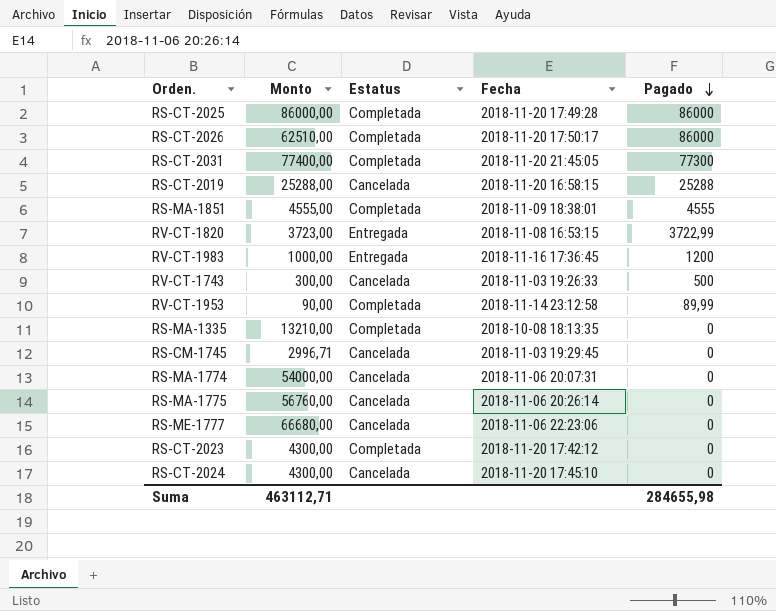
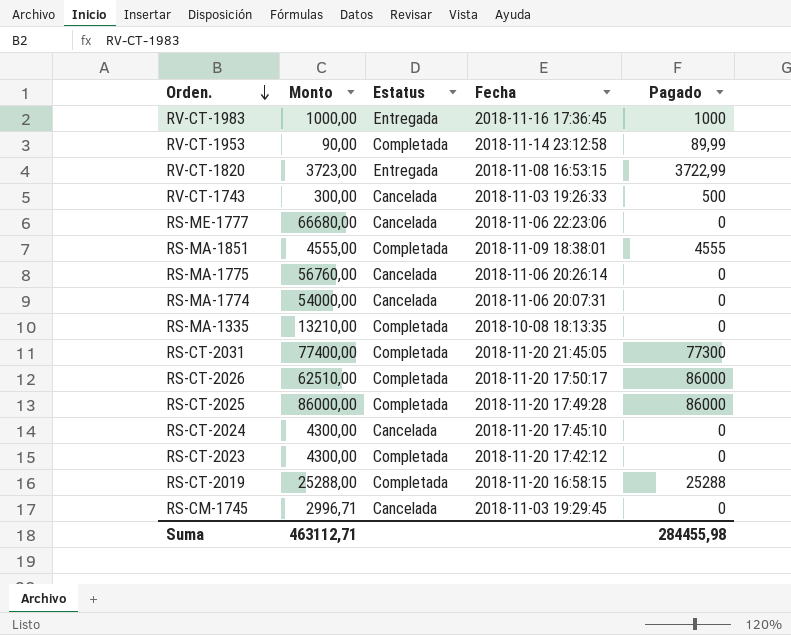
row order: Pagado descending -> Orden. descending
RV-CT-1983 | Pagado: 1200 -> 1000
RS-CT-2019 | Estatus: Cancelada -> Completada
Suma | Pagado: 284655,98 -> 284455,98

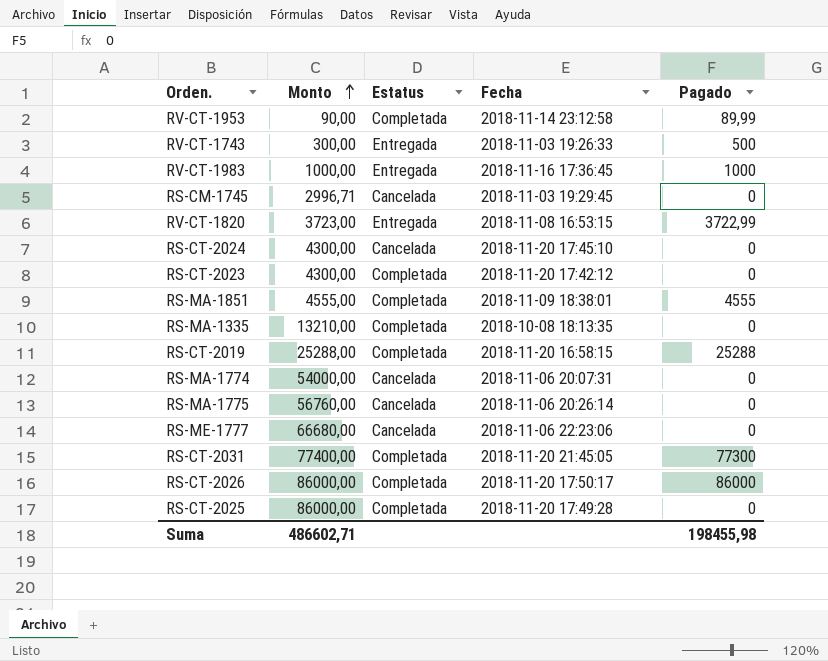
row order: Orden. descending -> Monto ascending
RV-CT-1743 | Estatus: Cancelada -> Entregada
RS-CT-2026 | Monto: 62510,00 -> 86000,00
RS-CT-2025 | Pagado: 86000 -> 0
Suma | Monto: 463112,71 -> 486602,71
Suma | Pagado: 284455,98 -> 198455,98

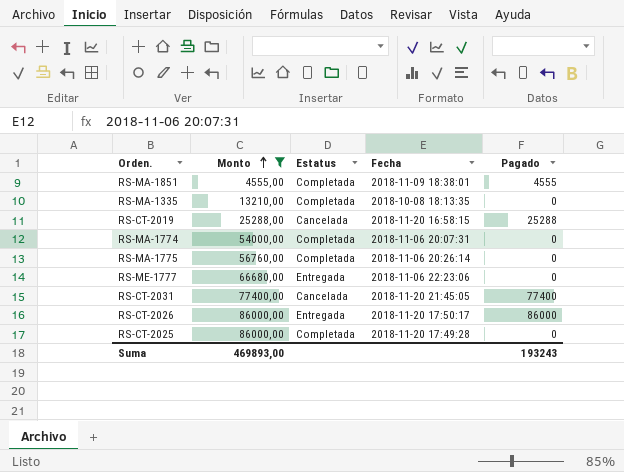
filter: none -> Monto >= 4555,00
RS-CT-2019 | Estatus: Completada -> Cancelada
RS-MA-1774 | Estatus: Cancelada -> Completada
RS-MA-1775 | Estatus: Cancelada -> Completada
RS-ME-1777 | Estatus: Cancelada -> Entregada
RS-CT-2031 | Estatus: Completada -> Cancelada
RS-CT-2031 | Pagado: 77300 -> 77400
RS-CT-2026 | Estatus: Completada -> Entregada
Suma | Monto: 486602,71 -> 469893,00
Suma | Pagado: 198455,98 -> 193243

